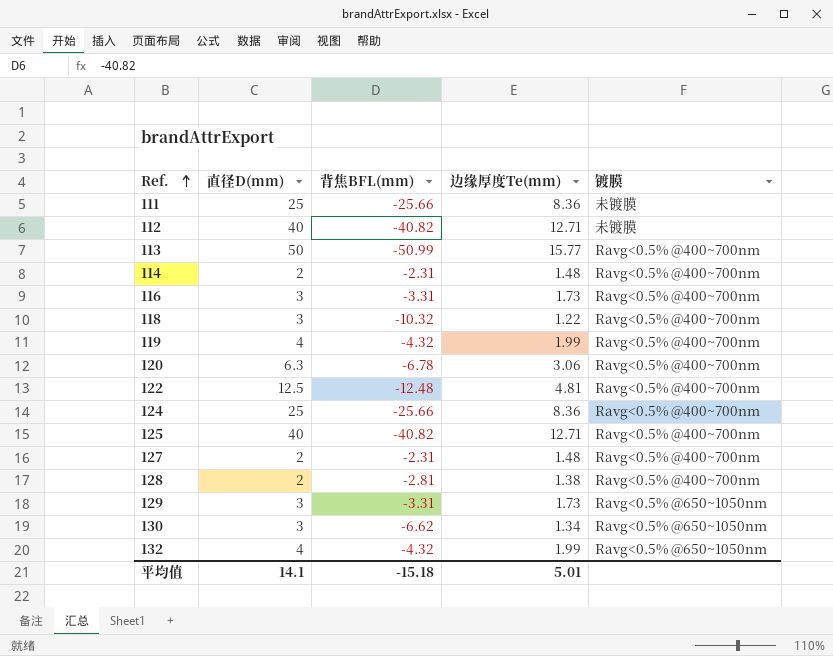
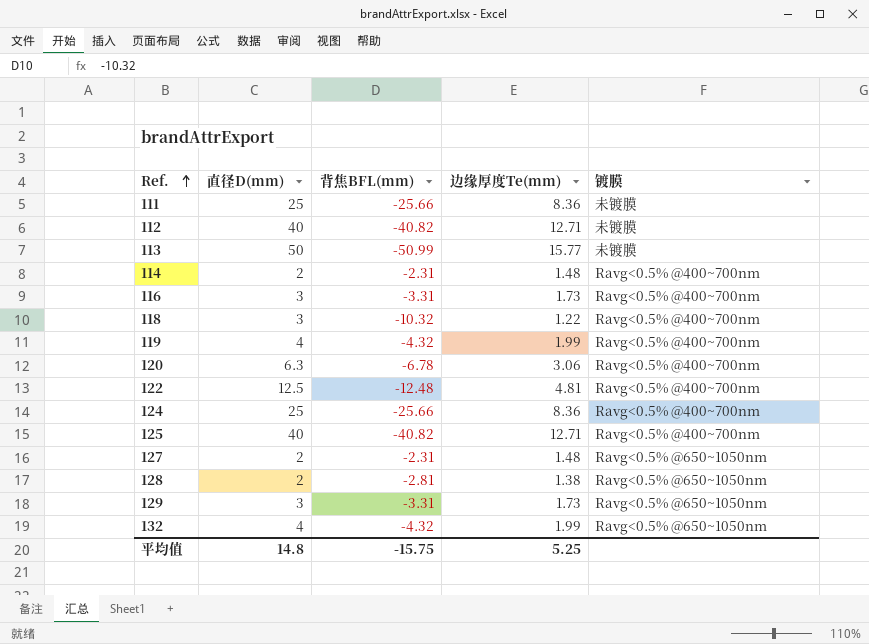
row 130: 3 | -6.62 | 1.34 | Ravg<0.5% @650~1050nm -> none
113 | 镀膜: Ravg<0.5% @400~700nm -> 未镀膜
127 | 镀膜: Ravg<0.5% @400~700nm -> Ravg<0.5% @650~1050nm
128 | 镀膜: Ravg<0.5% @400~700nm -> Ravg<0.5% @650~1050nm
平均值 | 直径D(mm): 14.1 -> 14.8
平均值 | 背焦BFL(mm): -15.18 -> -15.75
平均值 | 边缘厚度Te(mm): 5.01 -> 5.25

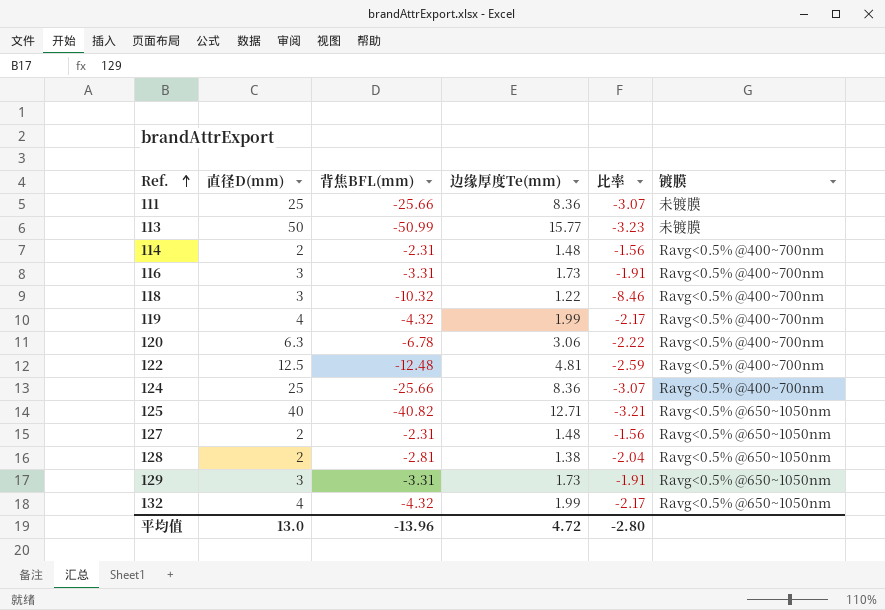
column 比率 | formula: none -> [背焦BFL(mm)] / [边缘厚度Te(mm)]
row 112: 40 | -40.82 | 12.71 | 未镀膜 -> none
125 | 镀膜: Ravg<0.5% @400~700nm -> Ravg<0.5% @650~1050nm
平均值 | 直径D(mm): 14.8 -> 13.0
平均值 | 背焦BFL(mm): -15.75 -> -13.96
平均值 | 边缘厚度Te(mm): 5.25 -> 4.72

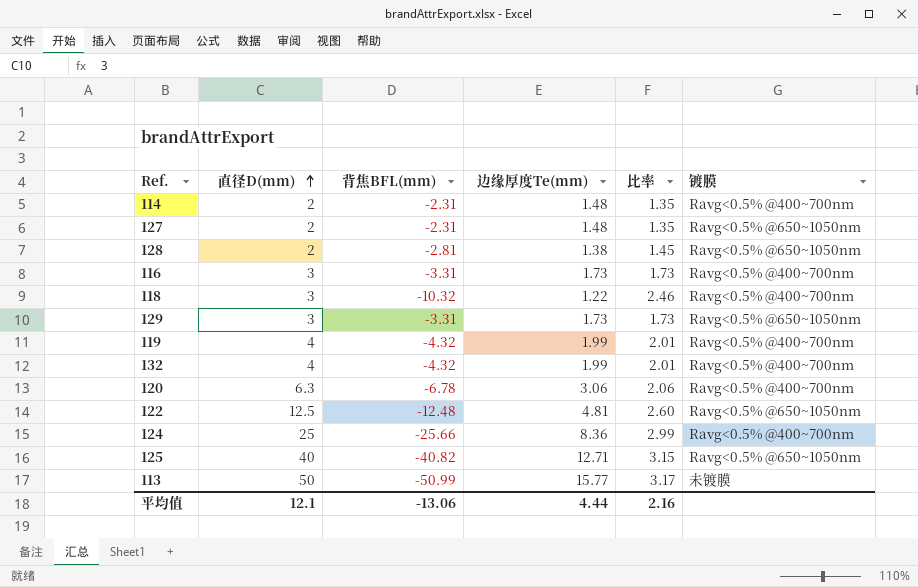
row order: Ref. ascending -> 直径D(mm) ascending
column 比率 | formula: [背焦BFL(mm)] / [边缘厚度Te(mm)] -> [直径D(mm)] / [边缘厚度Te(mm)]
row 111: 25 | -25.66 | 8.36 | -3.07 | 未镀膜 -> none
132 | 镀膜: Ravg<0.5% @650~1050nm -> Ravg<0.5% @400~700nm
122 | 镀膜: Ravg<0.5% @400~700nm -> Ravg<0.5% @650~1050nm
平均值 | 直径D(mm): 13.0 -> 12.1
平均值 | 背焦BFL(mm): -13.96 -> -13.06
平均值 | 边缘厚度Te(mm): 4.72 -> 4.44
平均值 | 比率: -2.80 -> 2.16

